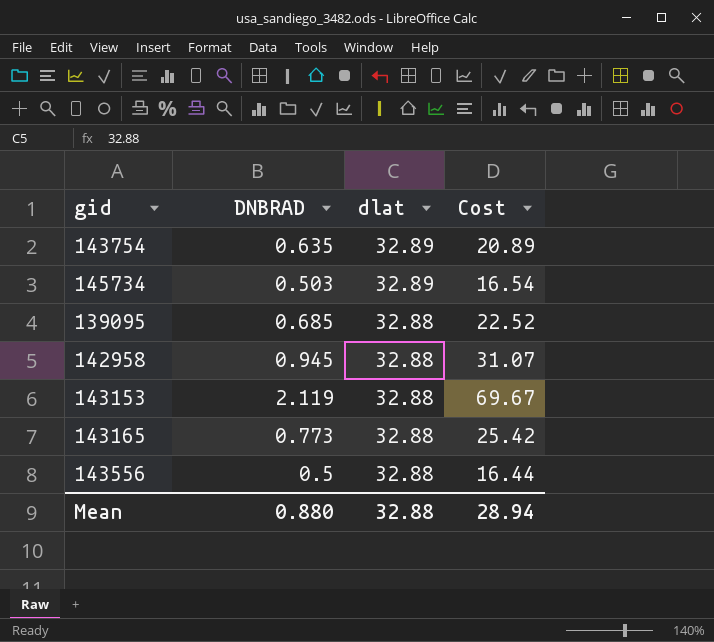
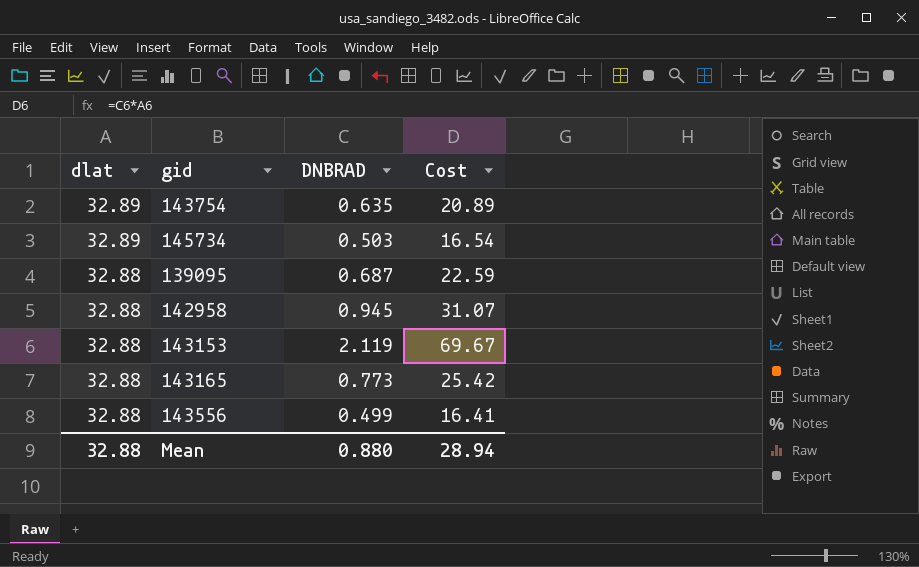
column dlat | position: 3 -> 1
139095 | DNBRAD: 0.685 -> 0.687
139095 | Cost: 22.52 -> 22.59
143556 | DNBRAD: 0.5 -> 0.499
143556 | Cost: 16.44 -> 16.41

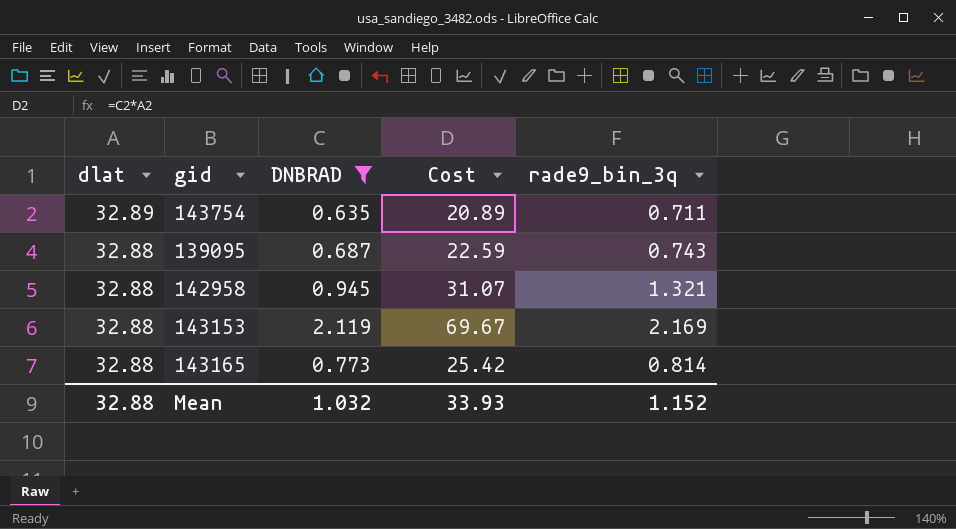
filter: none -> DNBRAD >= 0.635
column rade9_bin_3q | position: none -> 5
Mean | DNBRAD: 0.880 -> 1.032
Mean | Cost: 28.94 -> 33.93

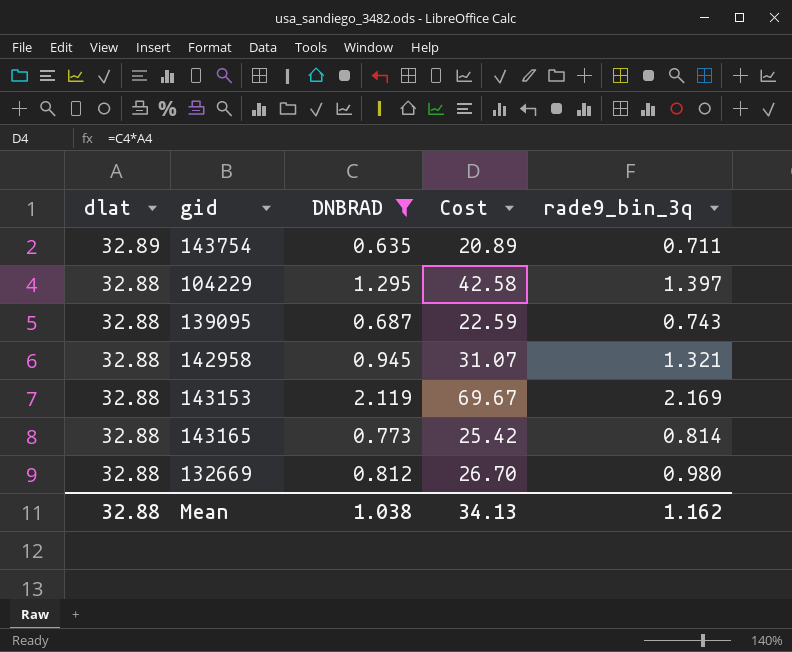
row 104229: none -> 32.88 | 1.295 | 42.58 | 1.397
row 132669: none -> 32.88 | 0.812 | 26.70 | 0.980
Mean | DNBRAD: 1.032 -> 1.038
Mean | Cost: 33.93 -> 34.13
Mean | rade9_bin_3q: 1.152 -> 1.162

